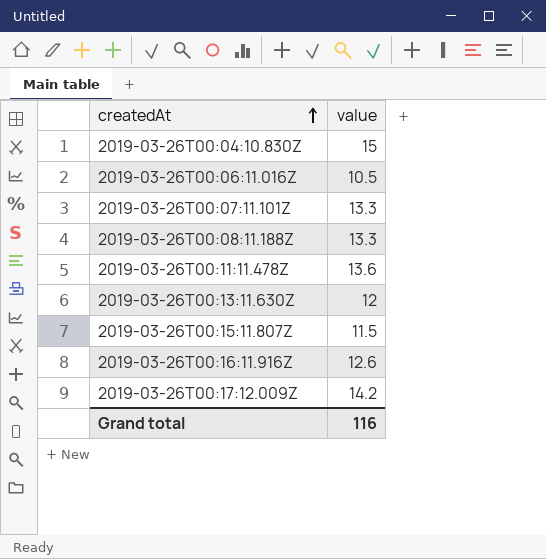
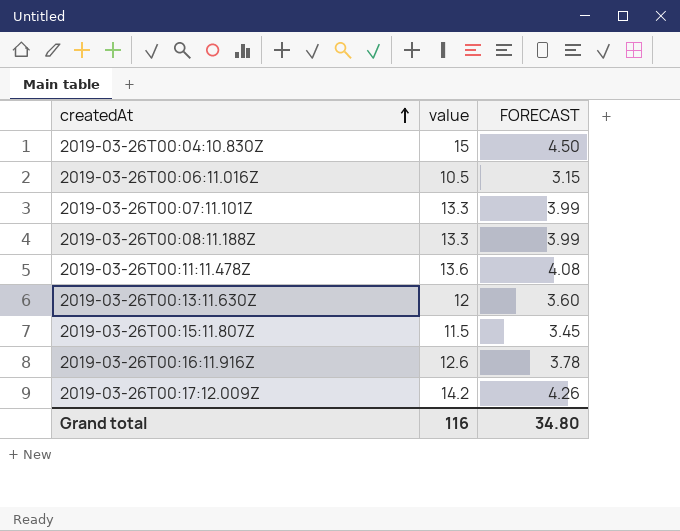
column FORECAST | formula: none -> [value] * 0.3

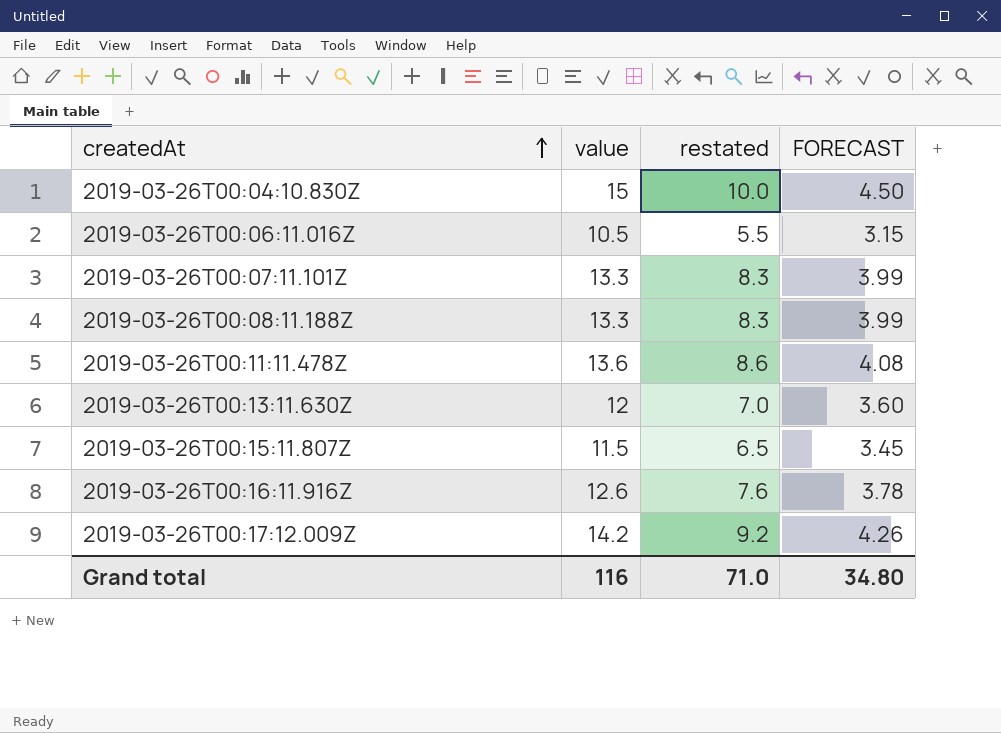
column restated | formula: none -> [value] - 5

